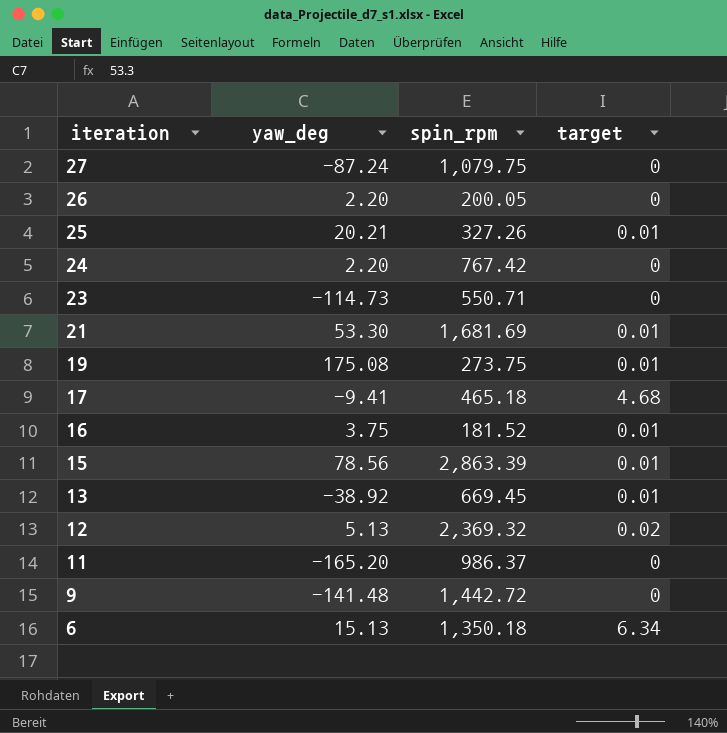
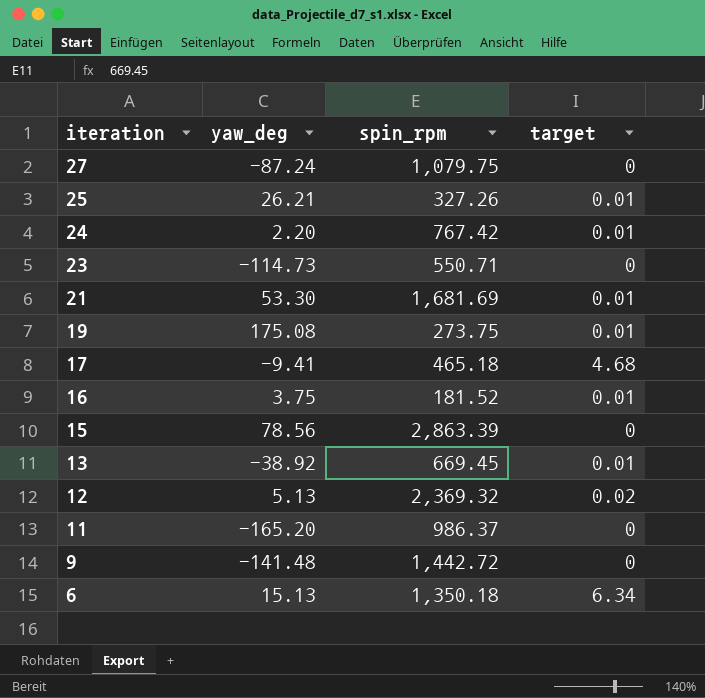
row 26: 2.20 | 200.05 | 0 -> none
25 | yaw_deg: 20.21 -> 26.21
24 | target: 0 -> 0.01
15 | target: 0.01 -> 0

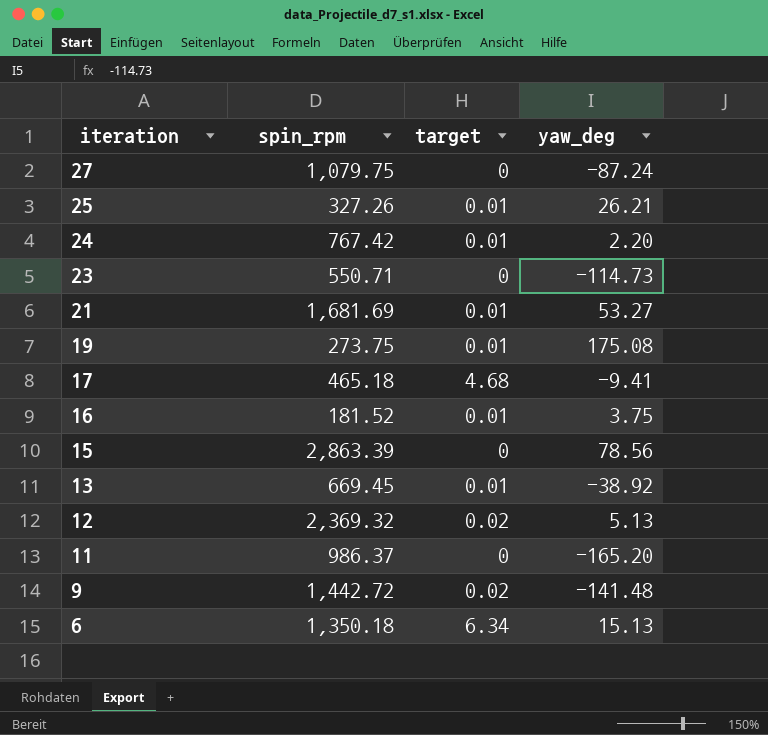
column yaw_deg | position: 2 -> 4
21 | yaw_deg: 53.30 -> 53.27
9 | target: 0 -> 0.02

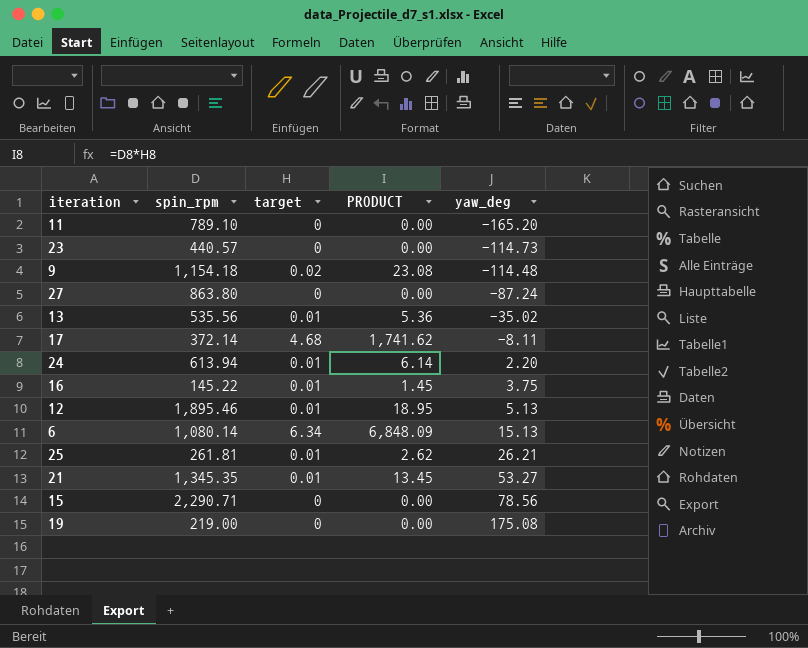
row order: iteration descending -> yaw_deg ascending
column PRODUCT | formula: none -> [spin_rpm] * [target]
11 | spin_rpm: 986.37 -> 789.10
23 | spin_rpm: 550.71 -> 440.57
9 | spin_rpm: 1,442.72 -> 1,154.18
9 | yaw_deg: -141.48 -> -114.48
27 | spin_rpm: 1,079.75 -> 863.80
13 | spin_rpm: 669.45 -> 535.56
13 | yaw_deg: -38.92 -> -35.02
17 | spin_rpm: 465.18 -> 372.14
17 | yaw_deg: -9.41 -> -8.11
24 | spin_rpm: 767.42 -> 613.94
16 | spin_rpm: 181.52 -> 145.22
12 | spin_rpm: 2,369.32 -> 1,895.46
12 | target: 0.02 -> 0.01
6 | spin_rpm: 1,350.18 -> 1,080.14
25 | spin_rpm: 327.26 -> 261.81
21 | spin_rpm: 1,681.69 -> 1,345.35
15 | spin_rpm: 2,863.39 -> 2,290.71
19 | spin_rpm: 273.75 -> 219.00
19 | target: 0.01 -> 0

